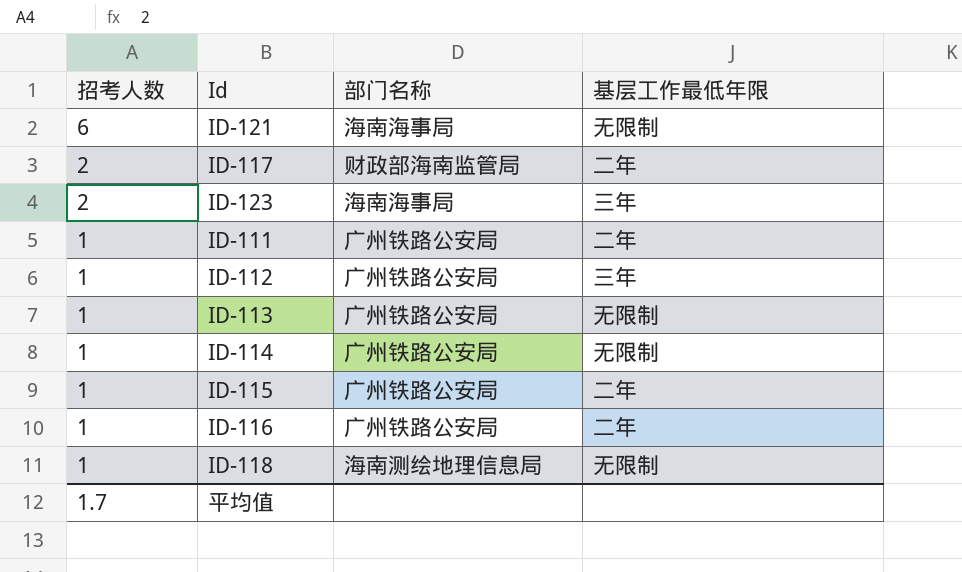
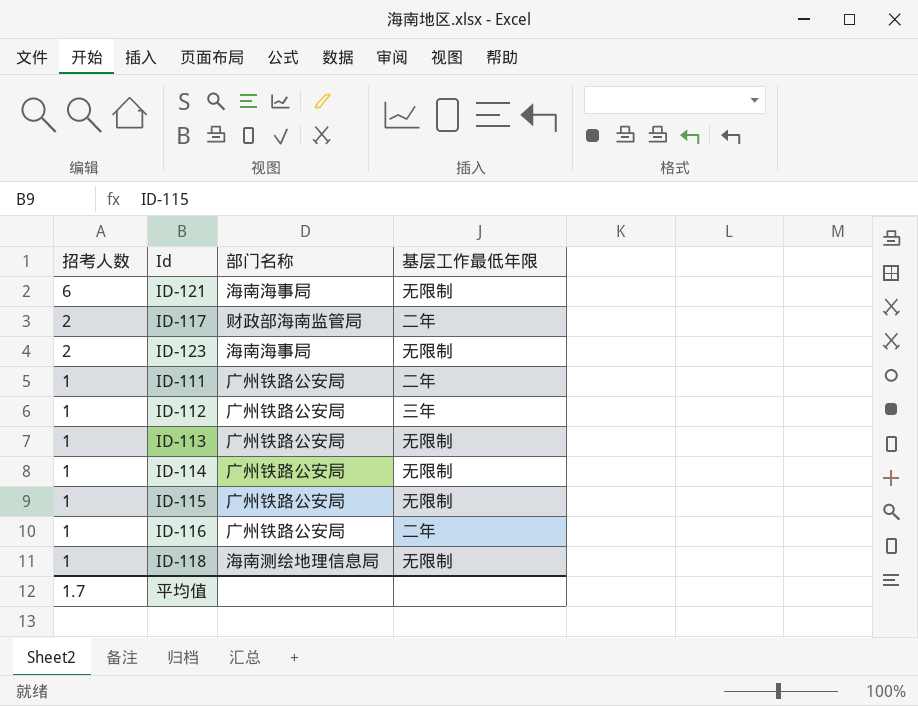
ID-123 | 基层工作最低年限: 三年 -> 无限制
ID-115 | 基层工作最低年限: 二年 -> 无限制

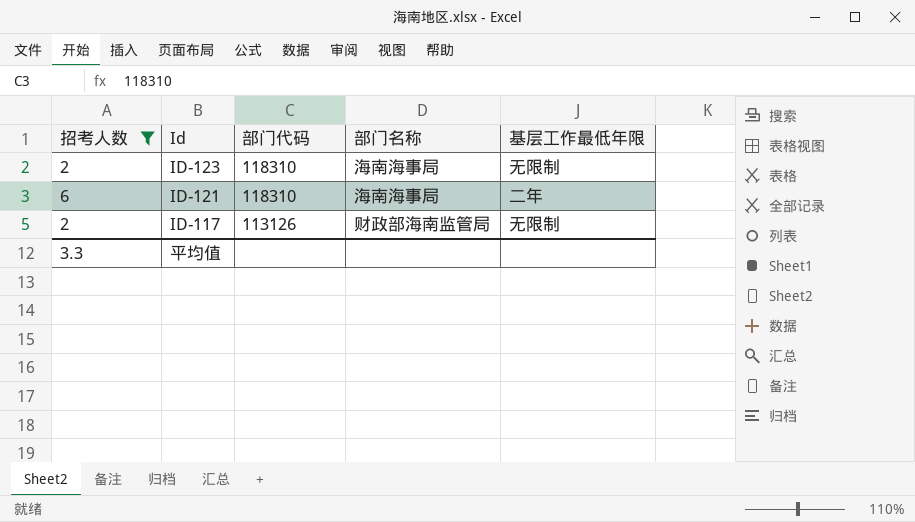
filter: none -> 招考人数 != 1
row order: 招考人数 descending -> Id descending
column 部门代码 | position: none -> 3
ID-121 | 基层工作最低年限: 无限制 -> 二年
ID-117 | 基层工作最低年限: 二年 -> 无限制
平均值 | 招考人数: 1.7 -> 3.3

